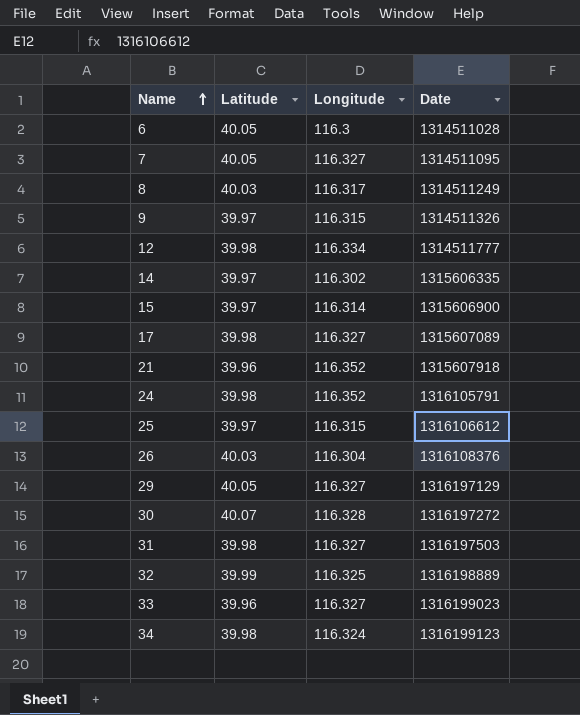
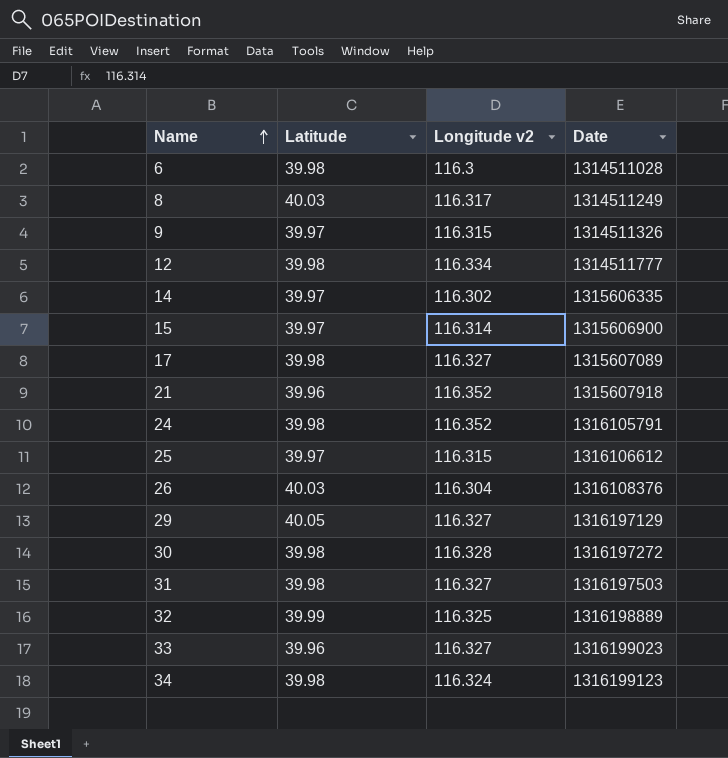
column name: Longitude -> Longitude v2
row 7: 40.05 | 116.327 | 1314511095 -> none
6 | Latitude: 40.05 -> 39.98
30 | Latitude: 40.07 -> 39.98

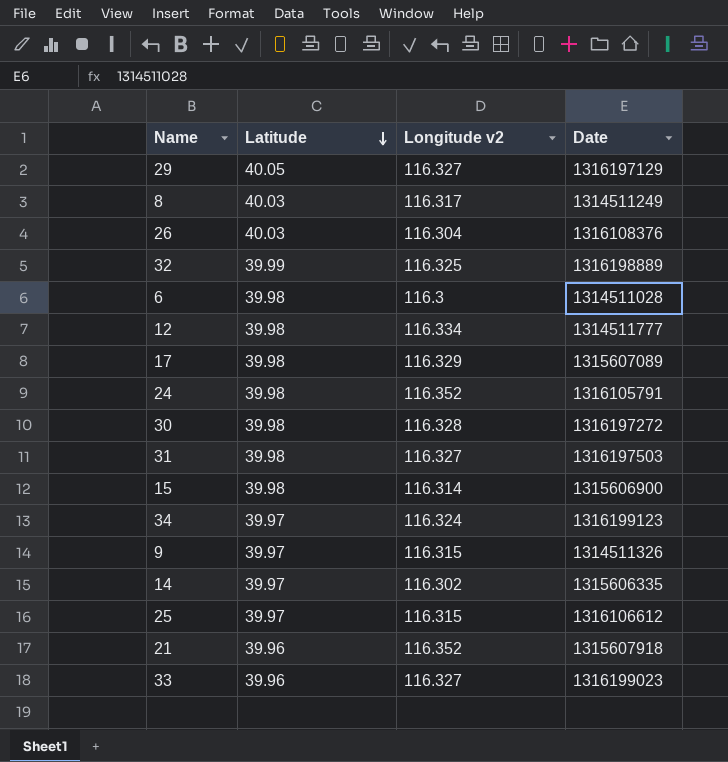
row order: Name ascending -> Latitude descending
17 | Longitude v2: 116.327 -> 116.329
15 | Latitude: 39.97 -> 39.98
34 | Latitude: 39.98 -> 39.97

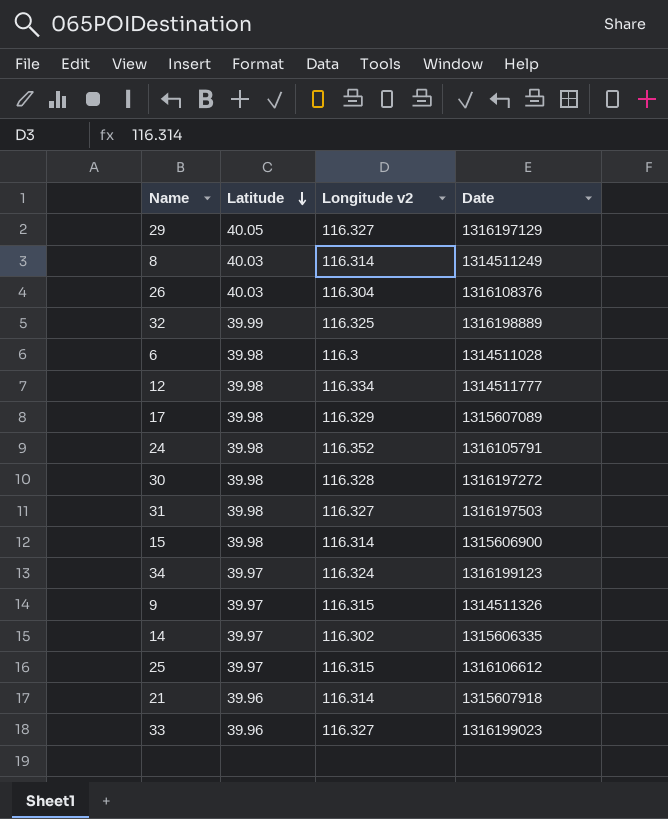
8 | Longitude v2: 116.317 -> 116.314
21 | Longitude v2: 116.352 -> 116.314

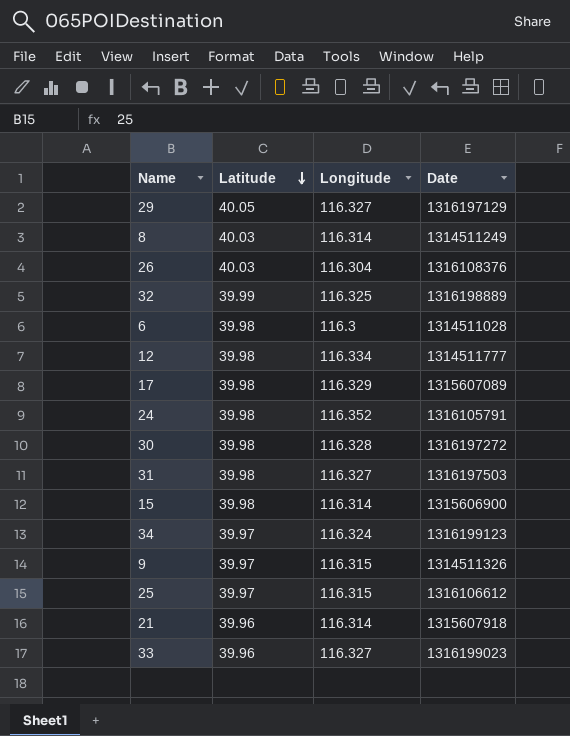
column name: Longitude v2 -> Longitude
row 14: 39.97 | 116.302 | 1315606335 -> none

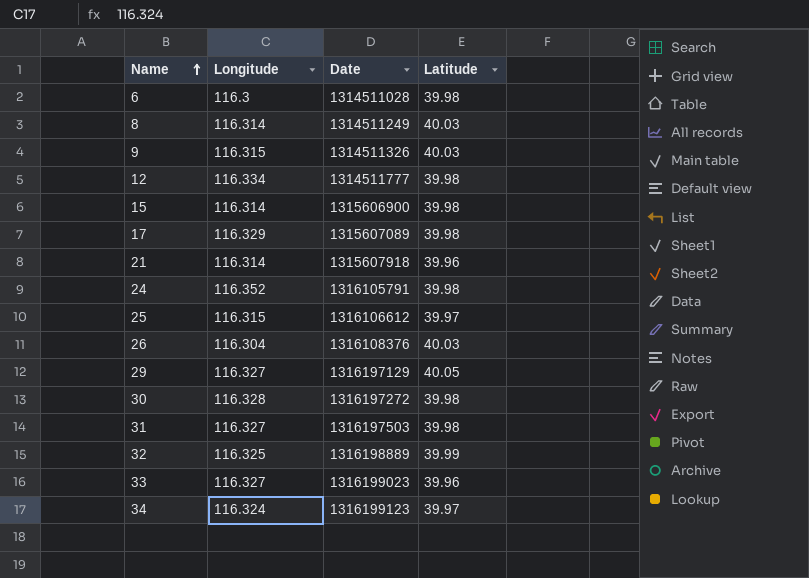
row order: Latitude descending -> Name ascending
column Latitude | position: 2 -> 4
9 | Latitude: 39.97 -> 40.03

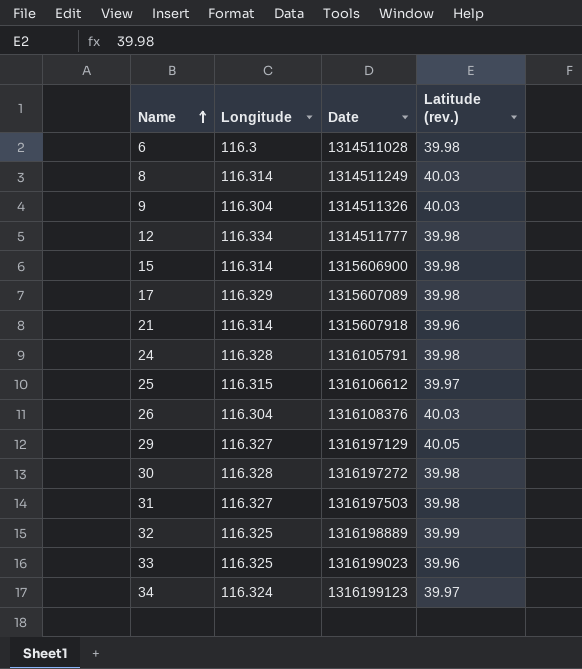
column name: Latitude -> Latitude (rev.)
9 | Longitude: 116.315 -> 116.304
24 | Longitude: 116.352 -> 116.328
33 | Longitude: 116.327 -> 116.325

